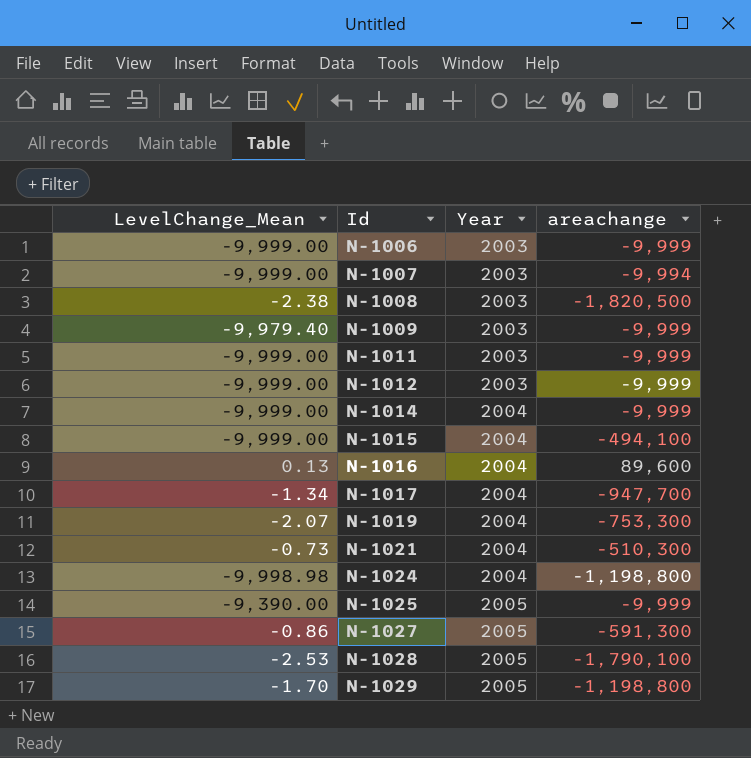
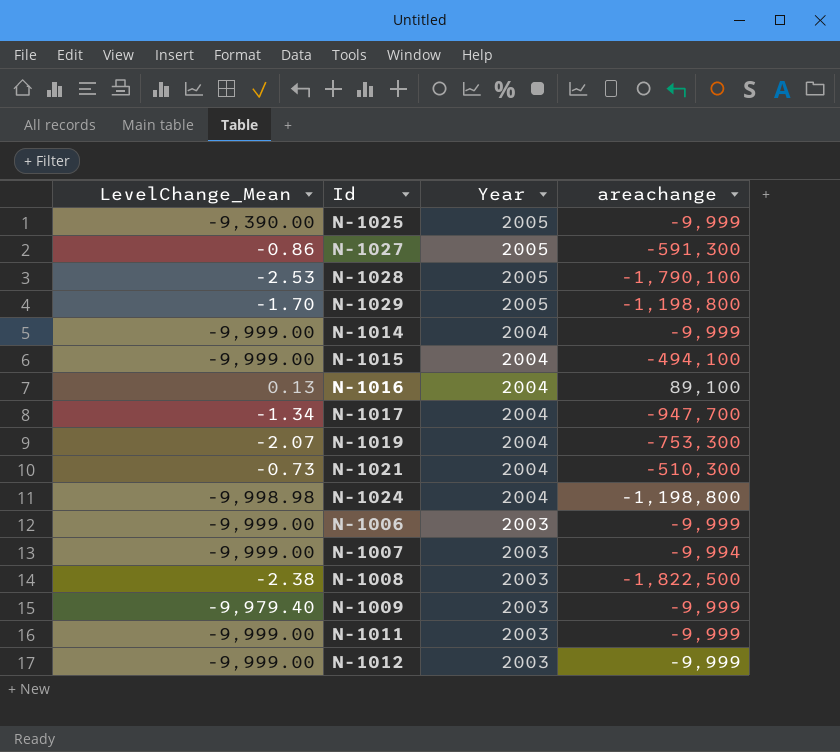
row order: Id ascending -> Year descending
N-1016 | areachange: 89,600 -> 89,100
N-1008 | areachange: -1,820,500 -> -1,822,500

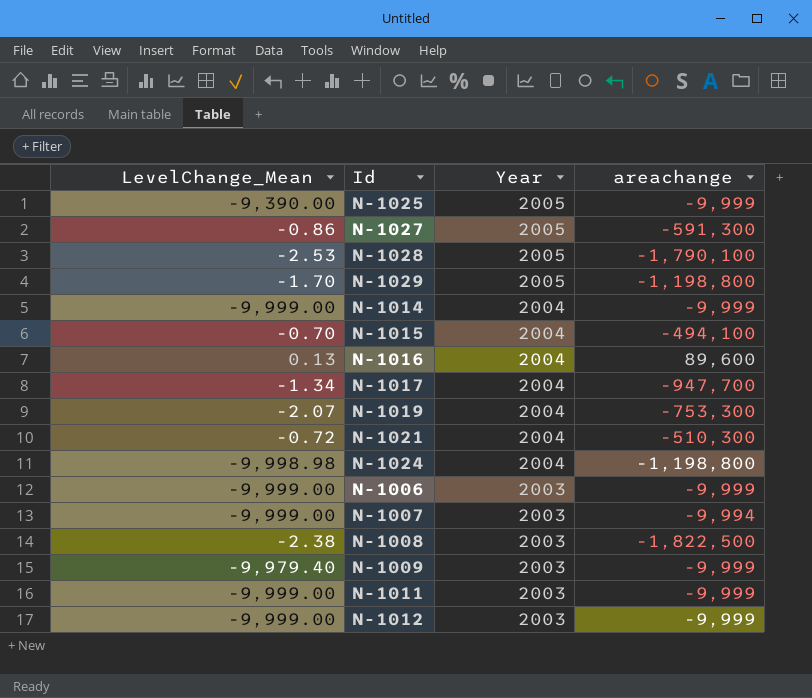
N-1015 | LevelChange_Mean: -9,999.00 -> -0.70
N-1016 | areachange: 89,100 -> 89,600
N-1021 | LevelChange_Mean: -0.73 -> -0.72

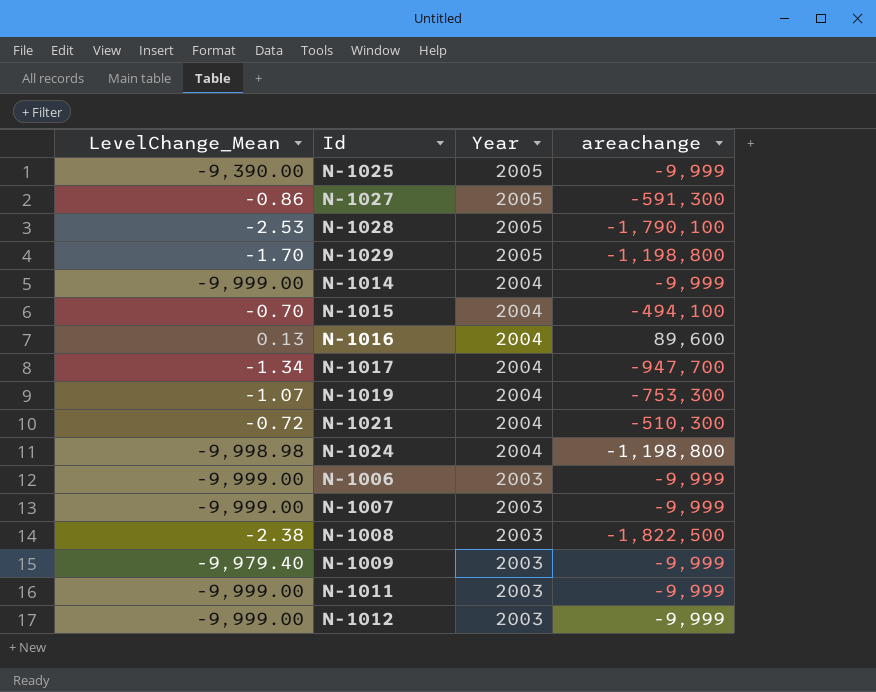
N-1019 | LevelChange_Mean: -2.07 -> -1.07
N-1007 | areachange: -9,994 -> -9,999

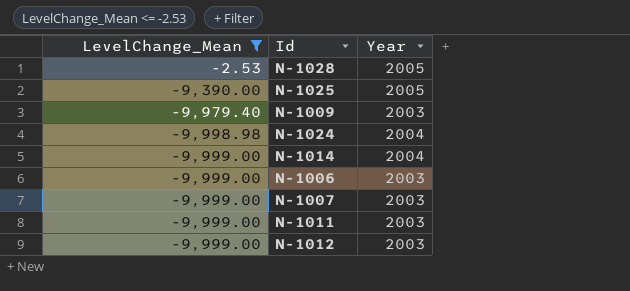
filter: none -> LevelChange_Mean <= -2.53
row order: Year descending -> LevelChange_Mean descending
column areachange | position: 4 -> none

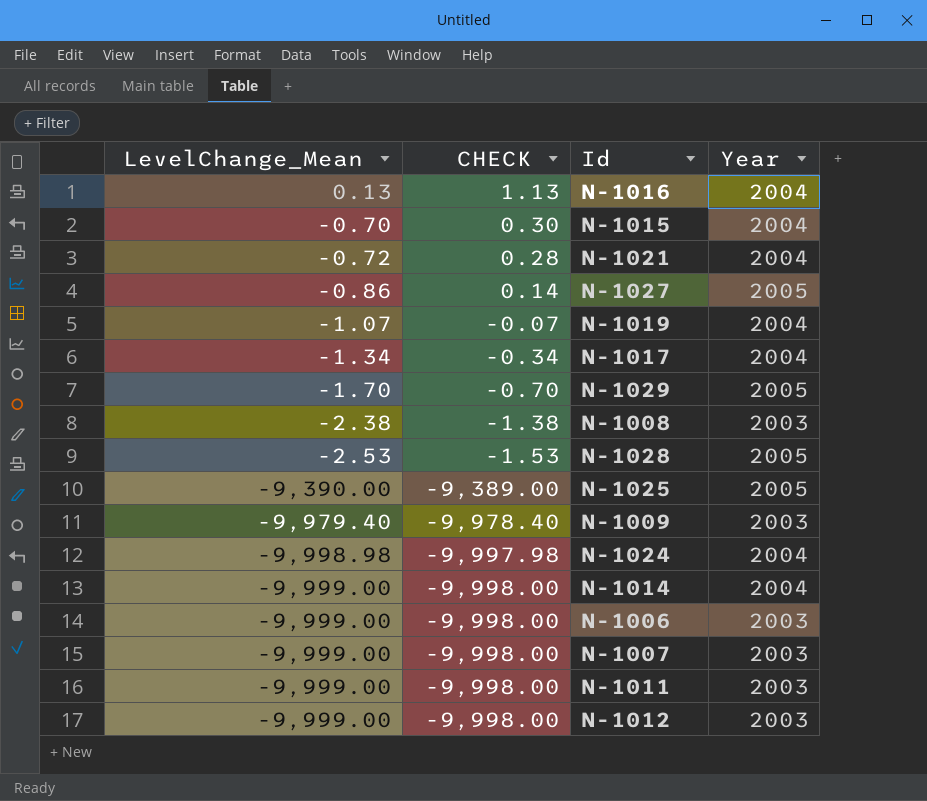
filter: LevelChange_Mean <= -2.53 -> none
column CHECK | formula: none -> [LevelChange_Mean] + 1

